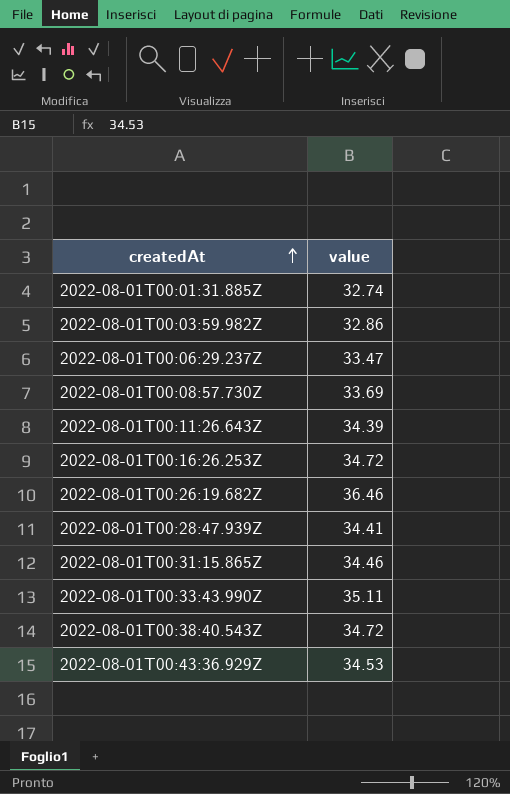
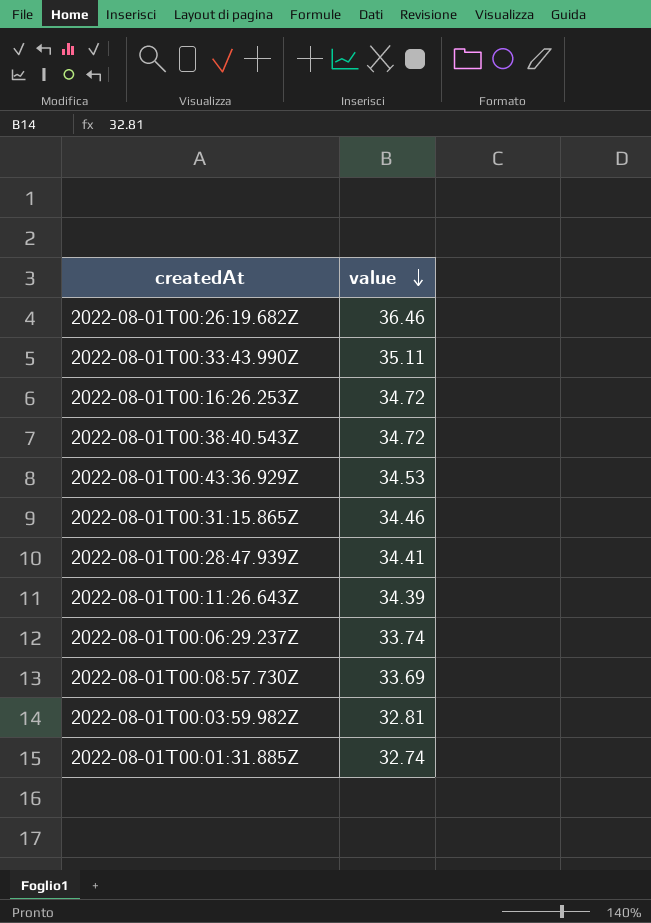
row order: createdAt ascending -> value descending
2022-08-01T00:06:29.237Z | value: 33.47 -> 33.74
2022-08-01T00:03:59.982Z | value: 32.86 -> 32.81

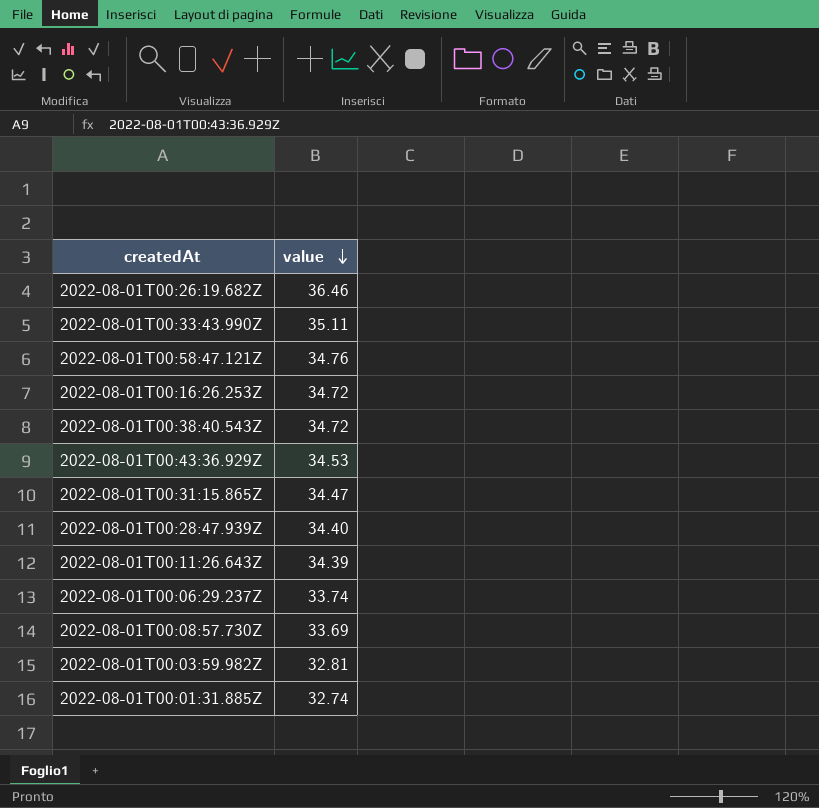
row 2022-08-01T00:58:47.121Z: none -> 34.76
2022-08-01T00:31:15.865Z | value: 34.46 -> 34.47
2022-08-01T00:28:47.939Z | value: 34.41 -> 34.40

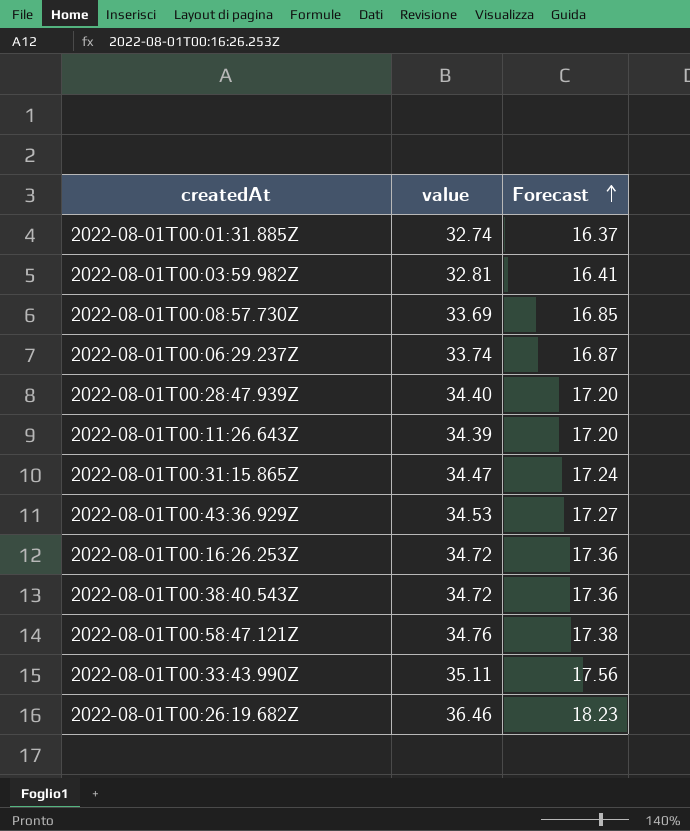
row order: value descending -> Forecast ascending
column Forecast | formula: none -> [value] * 0.5

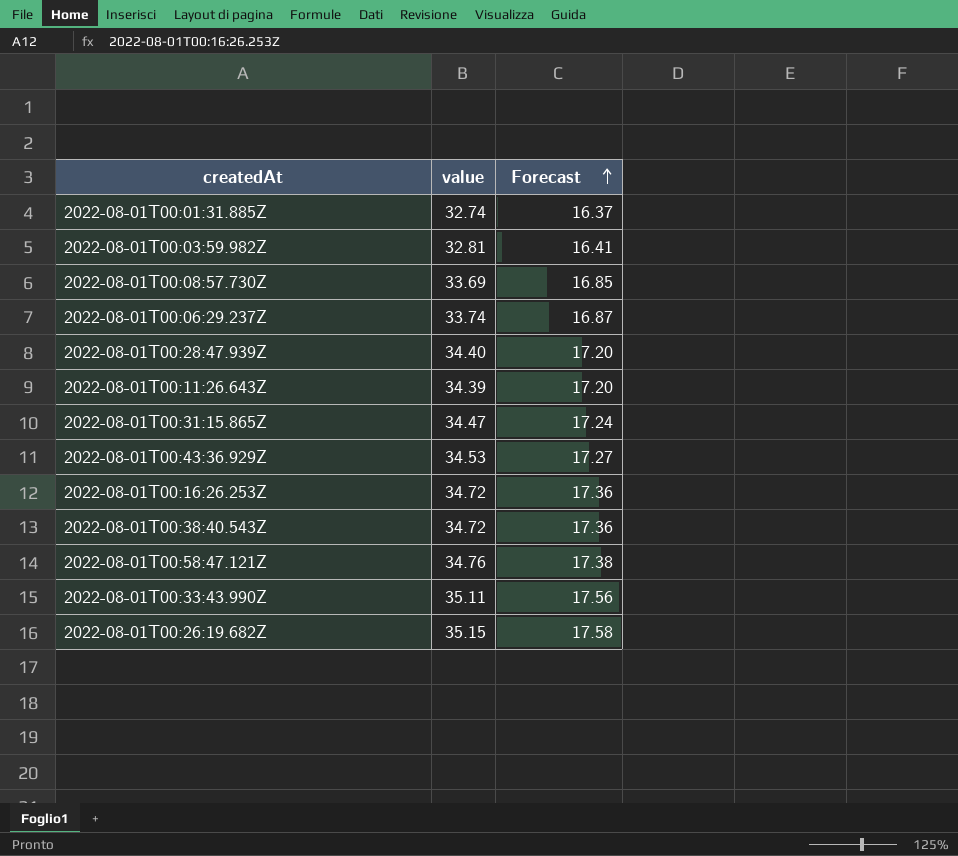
2022-08-01T00:26:19.682Z | value: 36.46 -> 35.15
2022-08-01T00:26:19.682Z | Forecast: 18.23 -> 17.58

